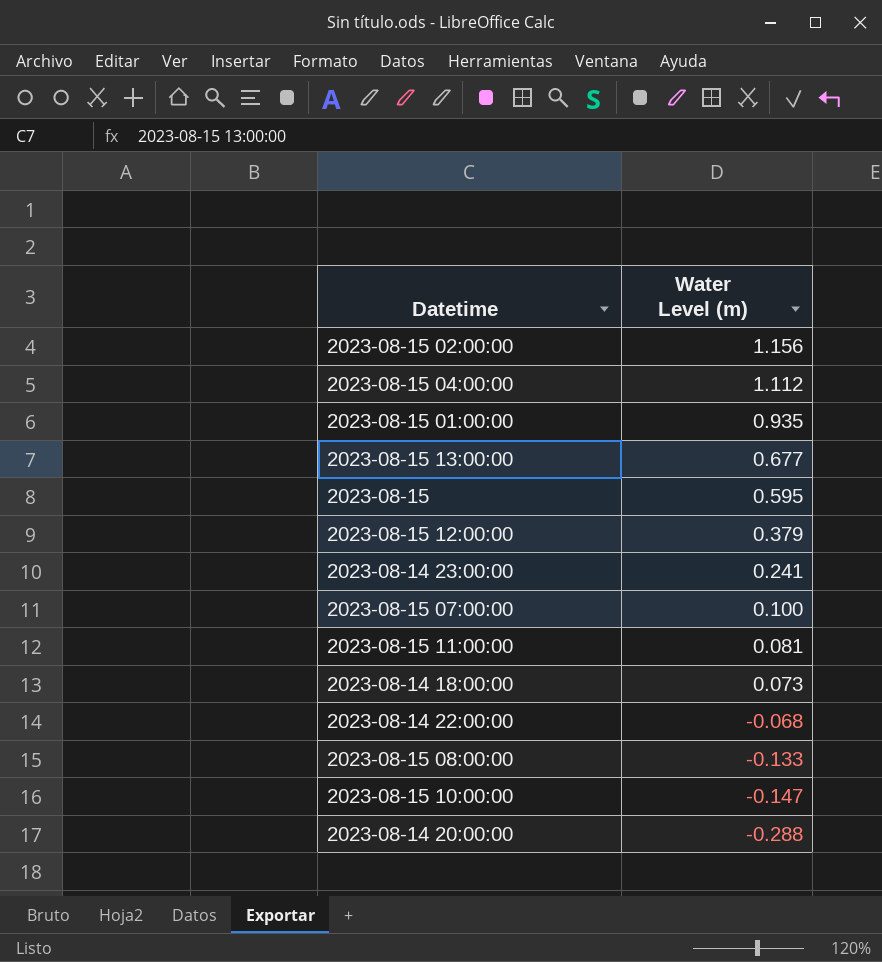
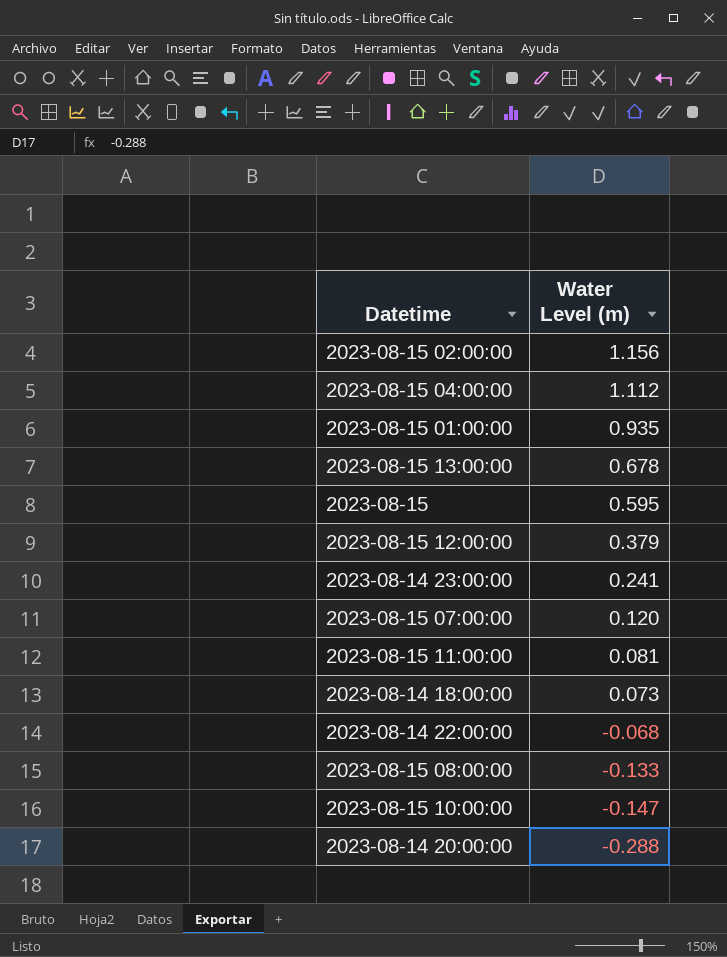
2023-08-15 13:00:00 | Water Level (m): 0.677 -> 0.678
2023-08-15 07:00:00 | Water Level (m): 0.100 -> 0.120

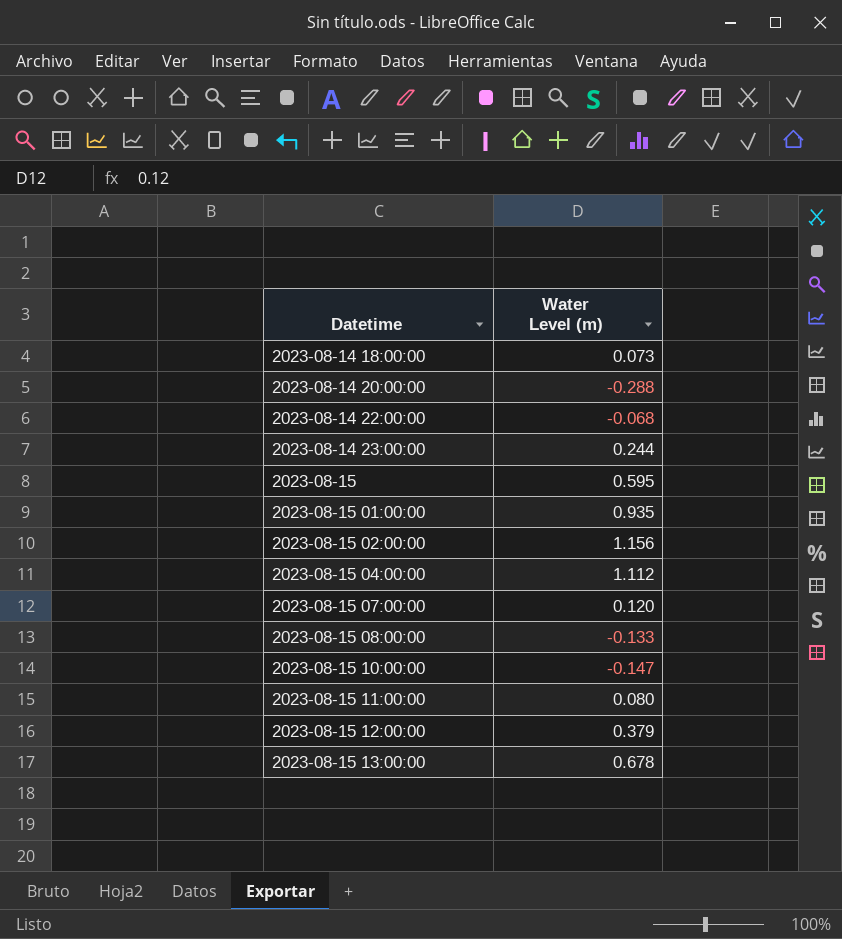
row order: Water Level (m) descending -> Datetime ascending
2023-08-14 23:00:00 | Water Level (m): 0.241 -> 0.244
2023-08-15 11:00:00 | Water Level (m): 0.081 -> 0.080

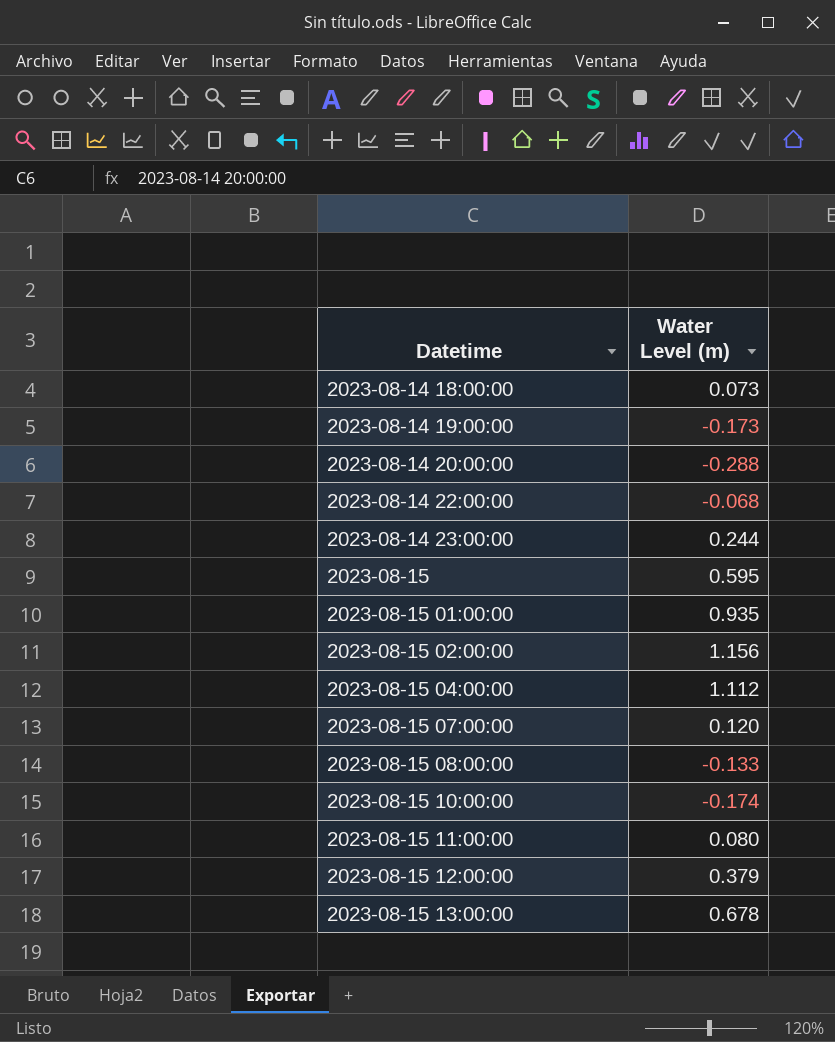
row 2023-08-14 19:00:00: none -> -0.173
2023-08-15 10:00:00 | Water Level (m): -0.147 -> -0.174

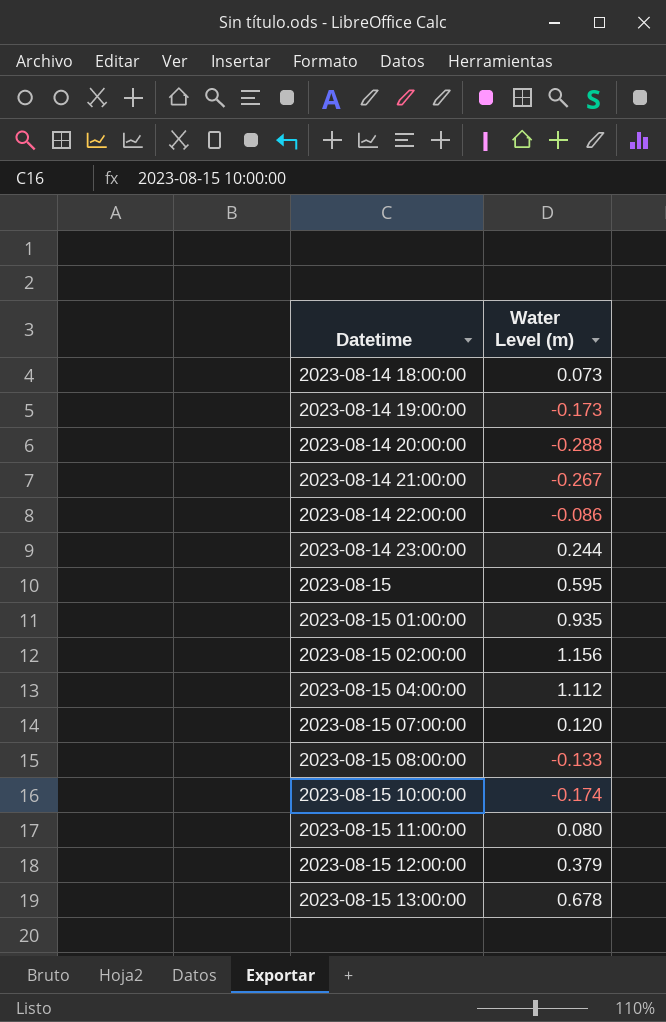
row 2023-08-14 21:00:00: none -> -0.267
2023-08-14 22:00:00 | Water Level (m): -0.068 -> -0.086

